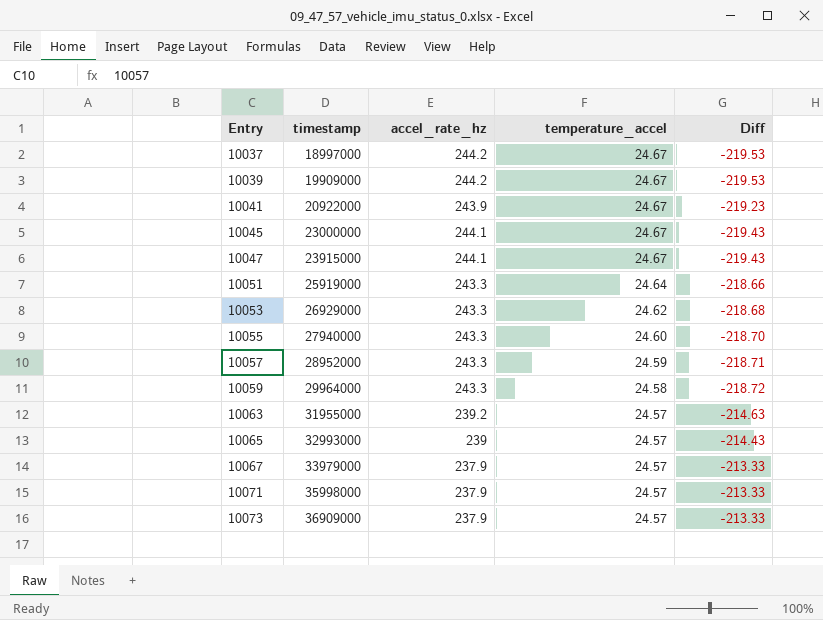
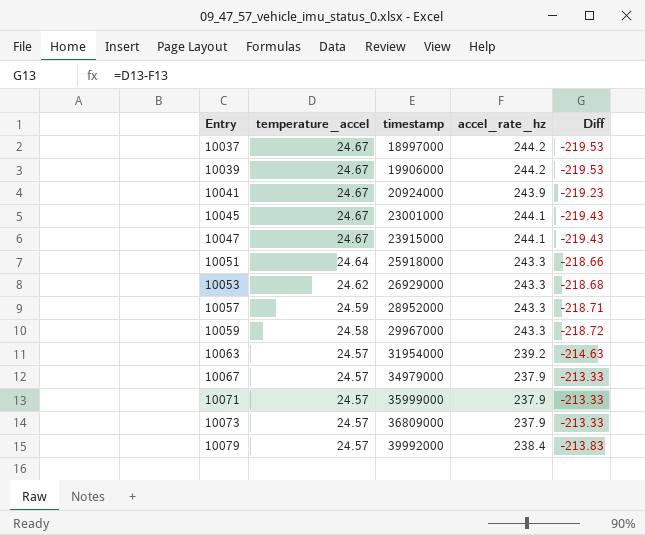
column temperature_accel | position: 4 -> 2
row 10055: 27940000 | 243.3 | 24.60 | -218.70 -> none
row 10065: 32993000 | 239 | 24.57 | -214.43 -> none
10039 | timestamp: 19909000 -> 19906000
10041 | timestamp: 20922000 -> 20924000
10045 | timestamp: 23000000 -> 23001000
10051 | timestamp: 25919000 -> 25918000
10059 | timestamp: 29964000 -> 29967000
10063 | timestamp: 31955000 -> 31954000
10067 | timestamp: 33979000 -> 34979000
10071 | timestamp: 35998000 -> 35999000
10073 | timestamp: 36909000 -> 36809000
row 10079: none -> 24.57 | 39992000 | 238.4 | -213.83

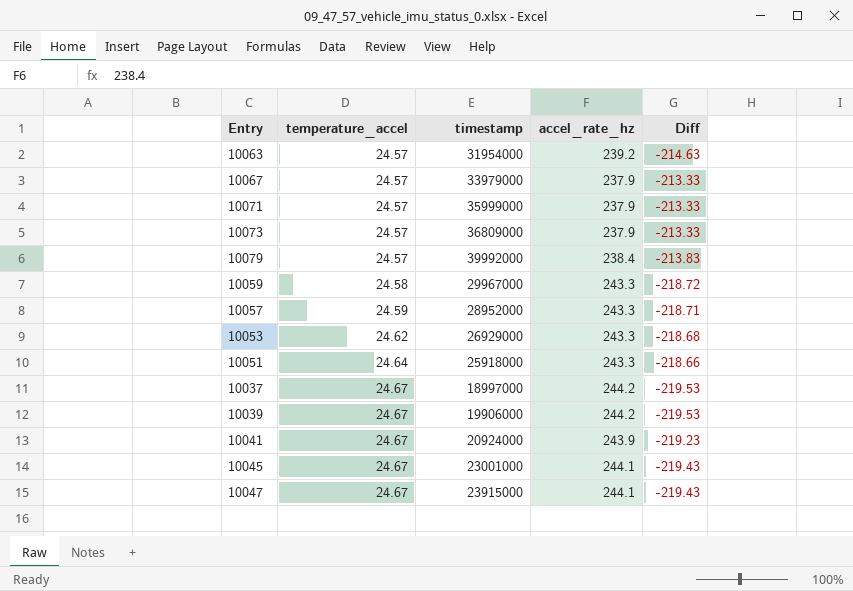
row order: Entry ascending -> temperature_accel ascending
10067 | timestamp: 34979000 -> 33979000

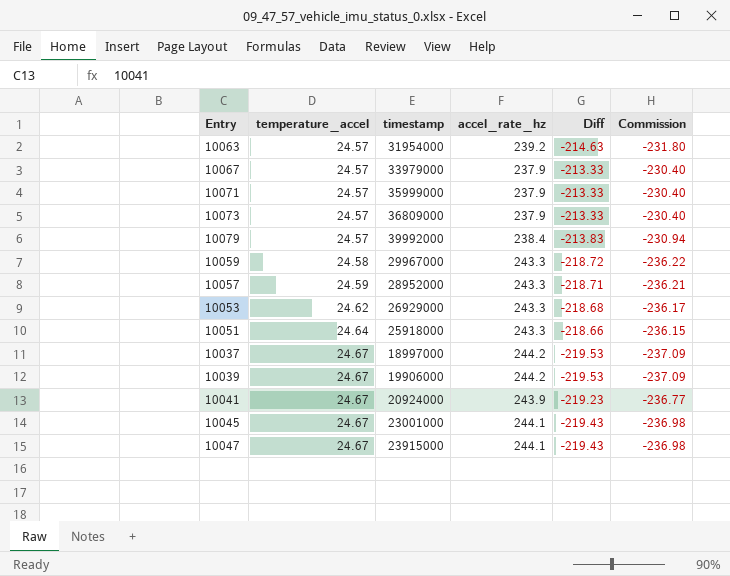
column Commission | formula: none -> [Diff] * 1.08

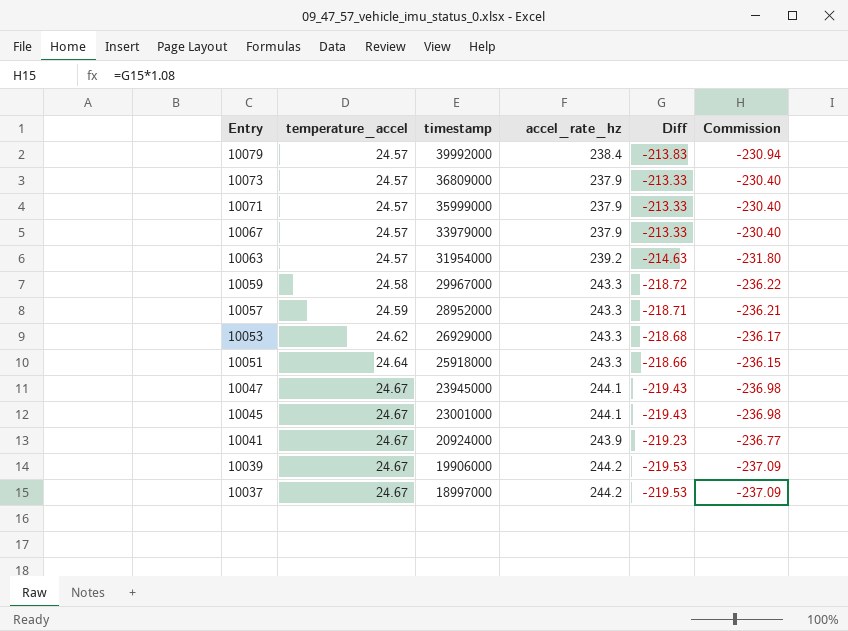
row order: temperature_accel ascending -> Entry descending
10047 | timestamp: 23915000 -> 23945000

